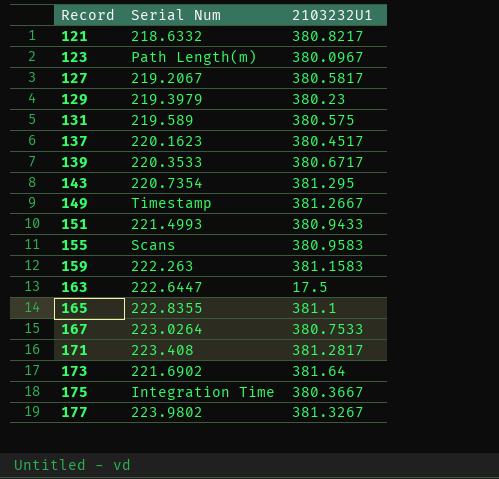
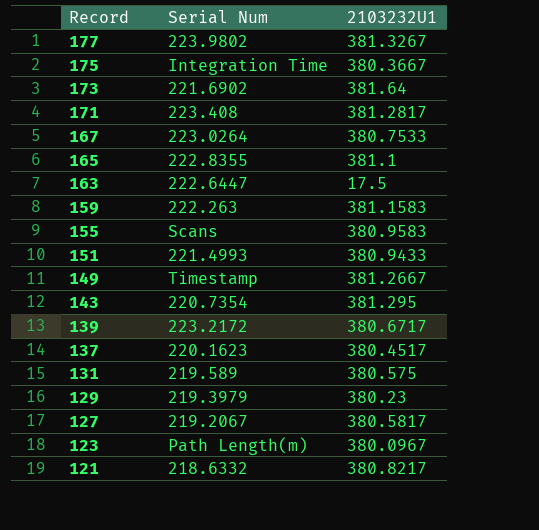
row order: Record ascending -> Record descending
139 | Serial Num: 220.3533 -> 223.2172

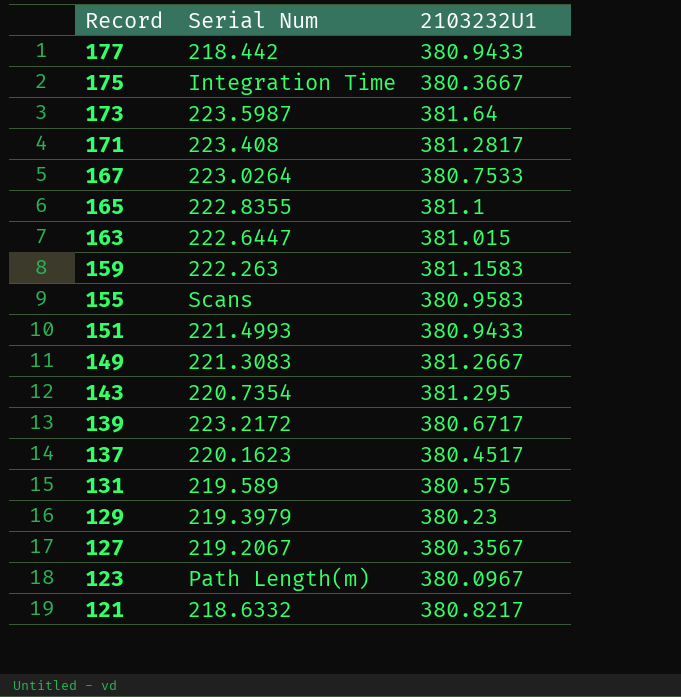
177 | Serial Num: 223.9802 -> 218.442
177 | 2103232U1: 381.3267 -> 380.9433
173 | Serial Num: 221.6902 -> 223.5987
163 | 2103232U1: 17.5 -> 381.015
149 | Serial Num: Timestamp -> 221.3083
127 | 2103232U1: 380.5817 -> 380.3567

